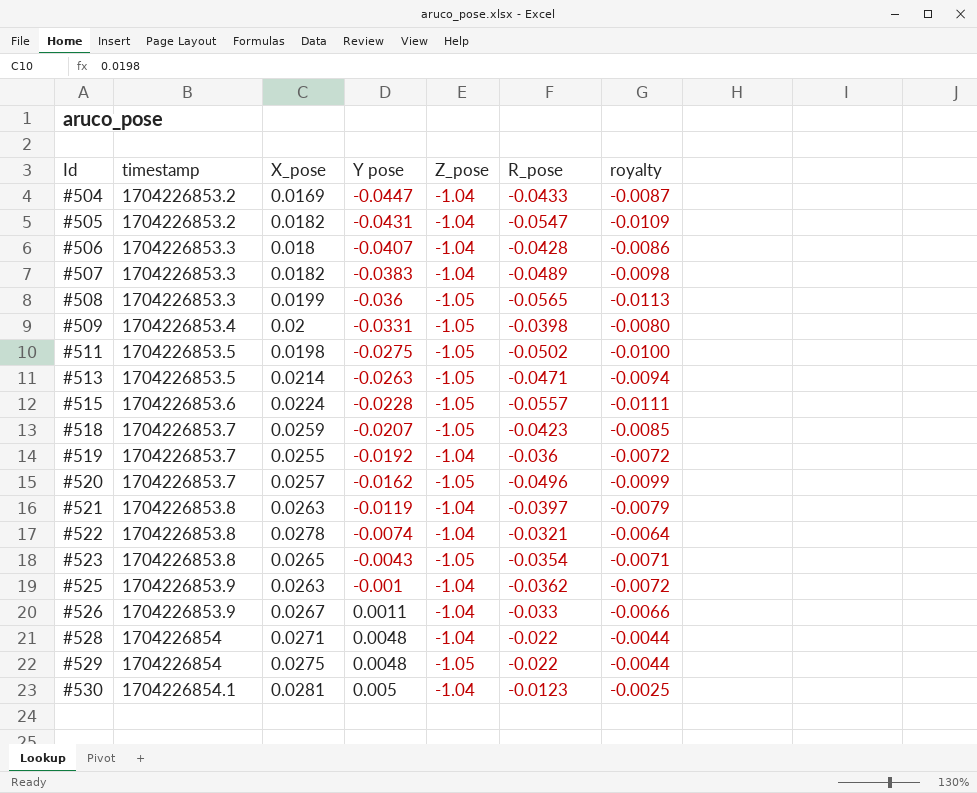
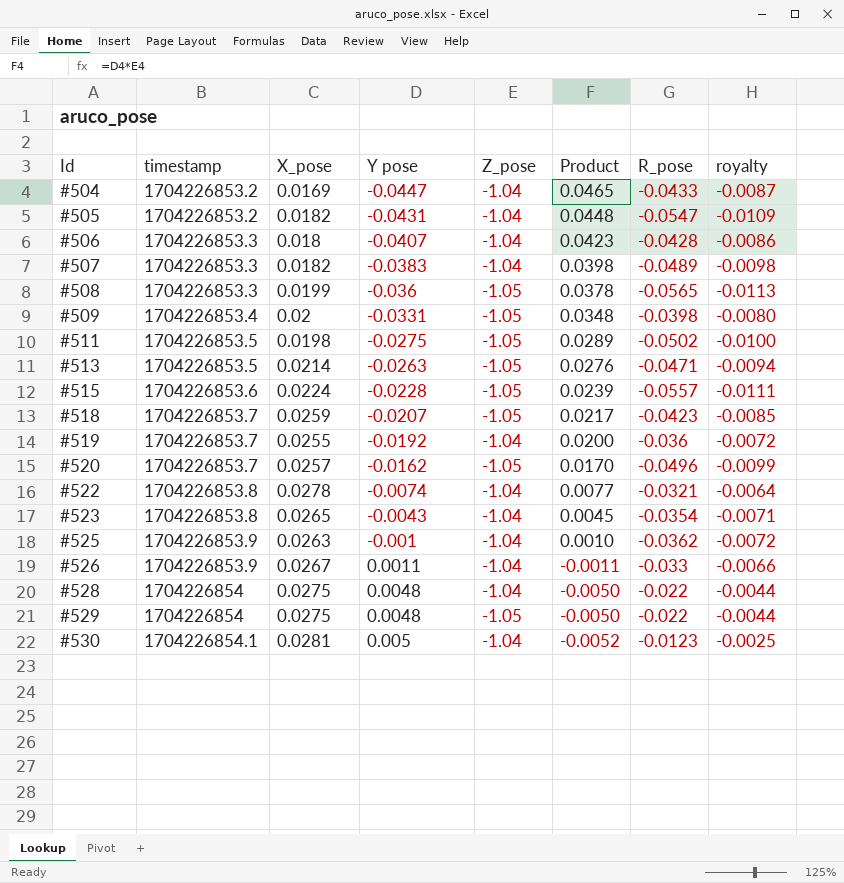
column Product | formula: none -> [Y pose] * [Z_pose]
row #521: 1704226853.8 | 0.0263 | -0.0119 | -1.04 | -0.0397 | -0.0079 -> none
#523 | Z_pose: -1.05 -> -1.04
#528 | X_pose: 0.0271 -> 0.0275

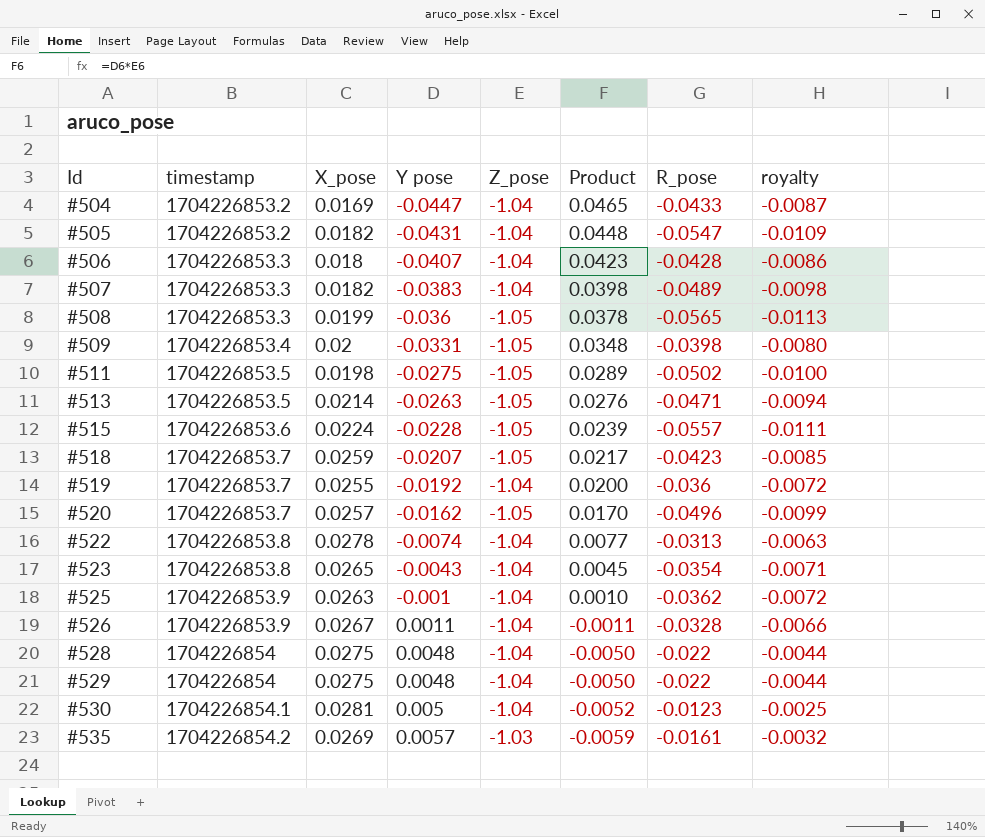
#522 | R_pose: -0.0321 -> -0.0313
#522 | royalty: -0.0064 -> -0.0063
#526 | R_pose: -0.033 -> -0.0328
#529 | Z_pose: -1.05 -> -1.04
row #535: none -> 1704226854.2 | 0.0269 | 0.0057 | -1.03 | -0.0059 | -0.0161 | -0.0032

